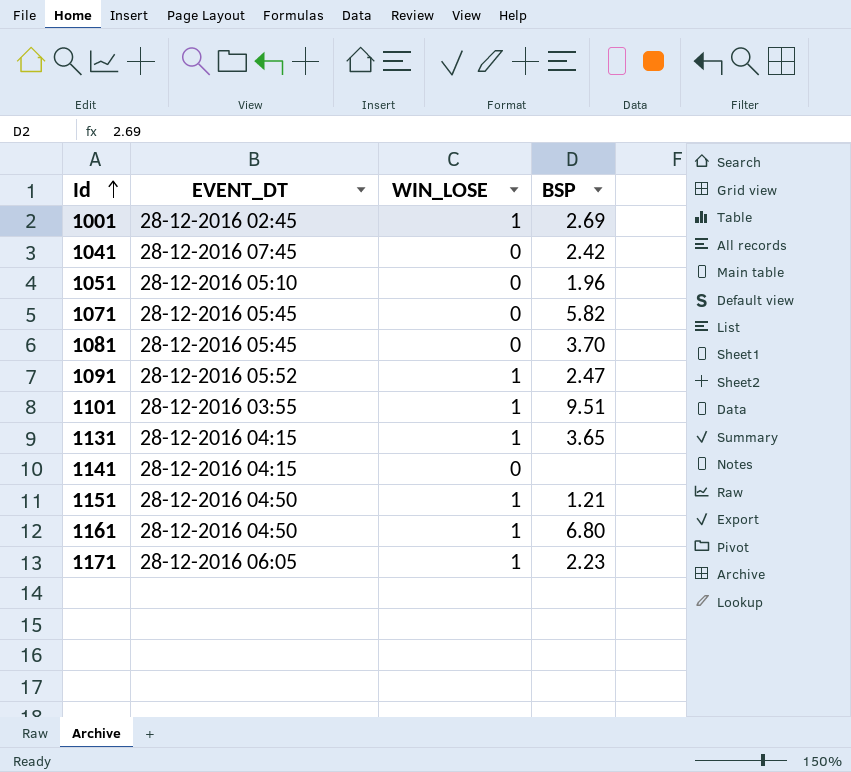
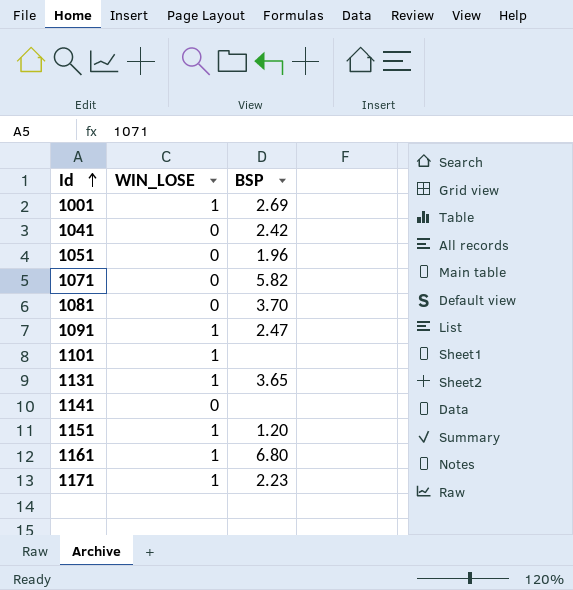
column EVENT_DT | position: 2 -> none
1101 | BSP: 9.51 -> none
1151 | BSP: 1.21 -> 1.20

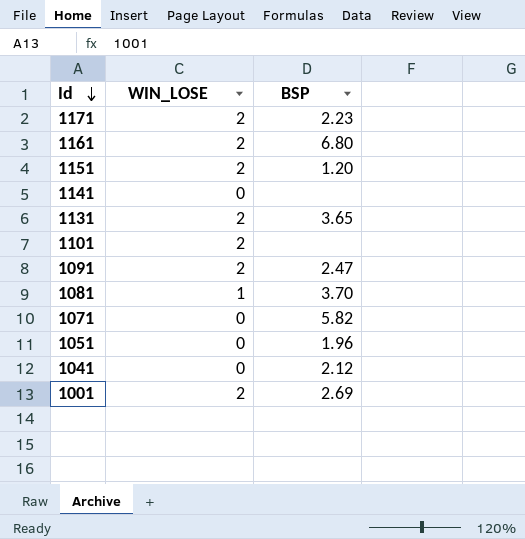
row order: Id ascending -> Id descending
1171 | WIN_LOSE: 1 -> 2
1161 | WIN_LOSE: 1 -> 2
1151 | WIN_LOSE: 1 -> 2
1131 | WIN_LOSE: 1 -> 2
1101 | WIN_LOSE: 1 -> 2
1091 | WIN_LOSE: 1 -> 2
1081 | WIN_LOSE: 0 -> 1
1041 | BSP: 2.42 -> 2.12
1001 | WIN_LOSE: 1 -> 2

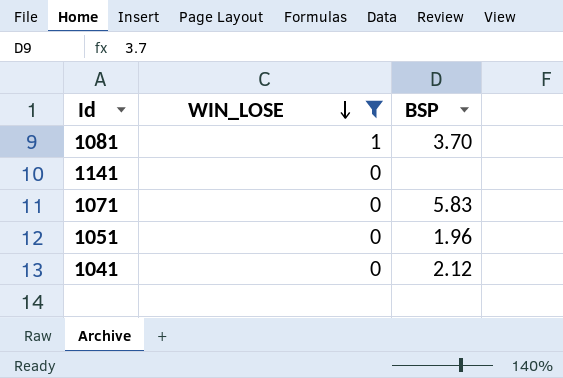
filter: none -> WIN_LOSE != 2
row order: Id descending -> WIN_LOSE descending
1071 | BSP: 5.82 -> 5.83

